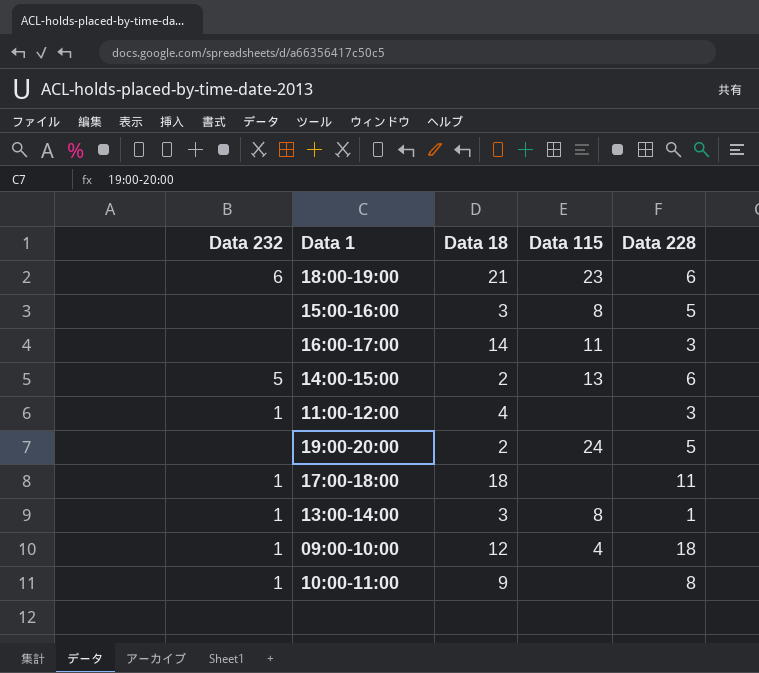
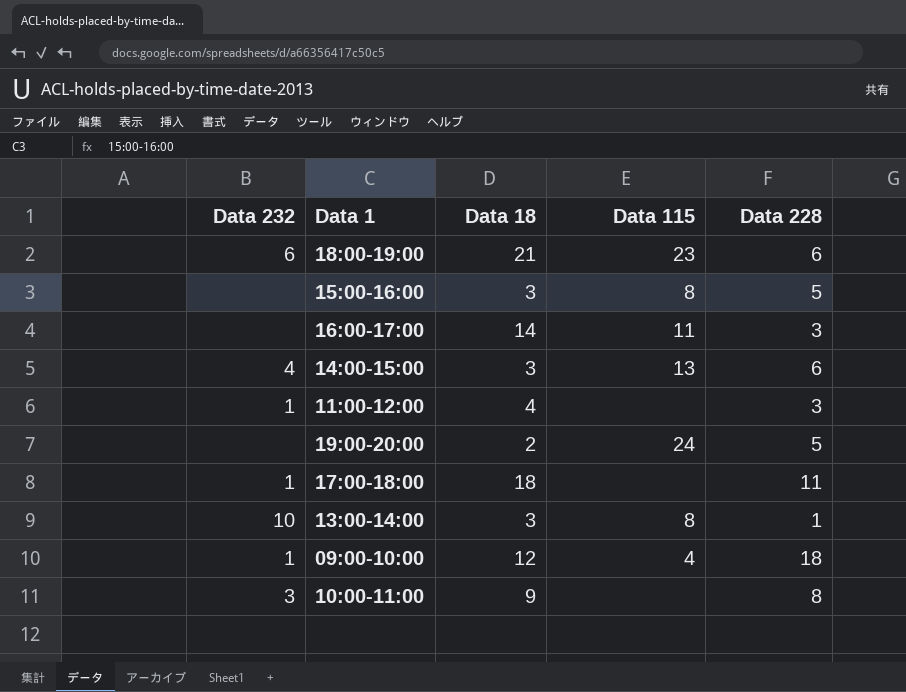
14:00-15:00 | Data 232: 5 -> 4
14:00-15:00 | Data 18: 2 -> 3
13:00-14:00 | Data 232: 1 -> 10
10:00-11:00 | Data 232: 1 -> 3

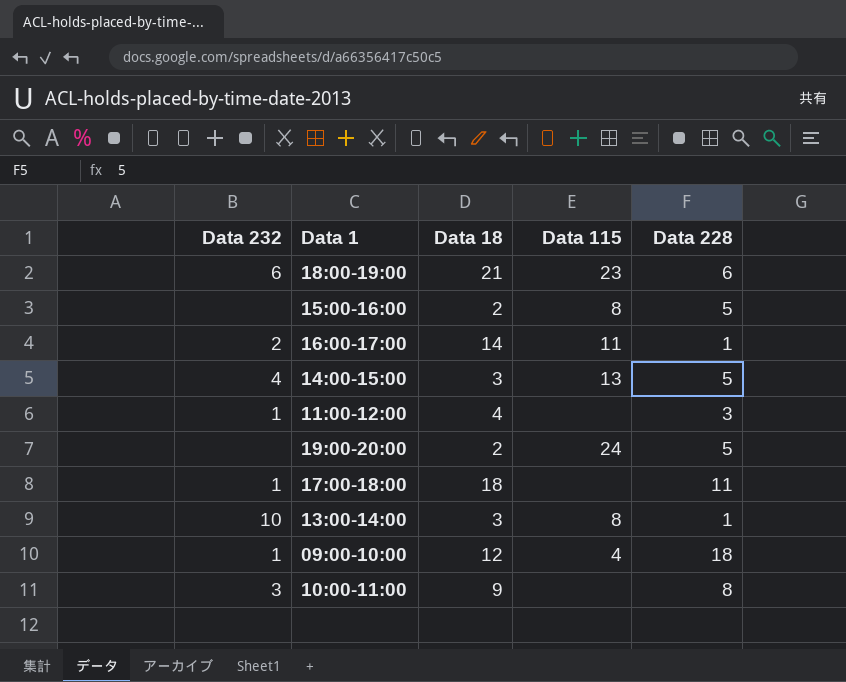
15:00-16:00 | Data 18: 3 -> 2
16:00-17:00 | Data 232: none -> 2
16:00-17:00 | Data 228: 3 -> 1
14:00-15:00 | Data 228: 6 -> 5

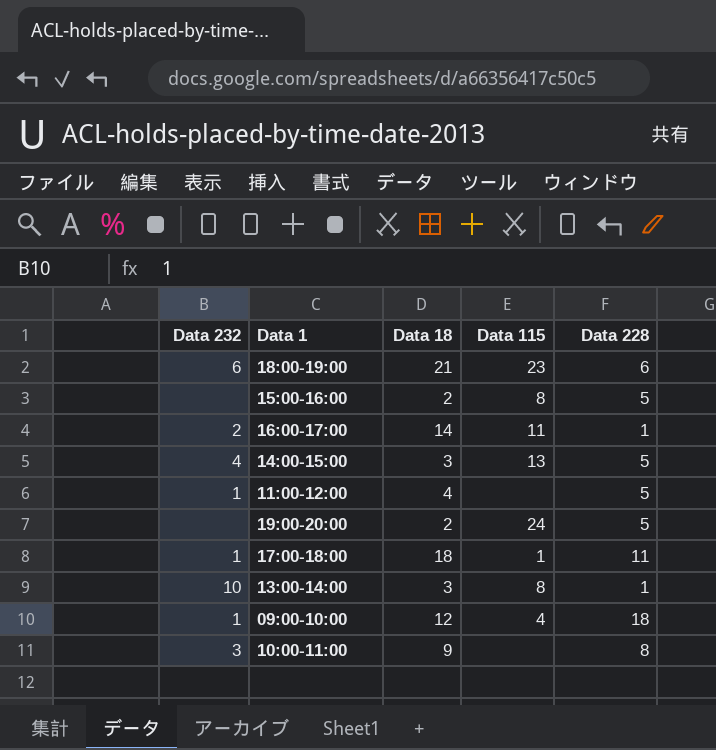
11:00-12:00 | Data 228: 3 -> 5
17:00-18:00 | Data 115: none -> 1

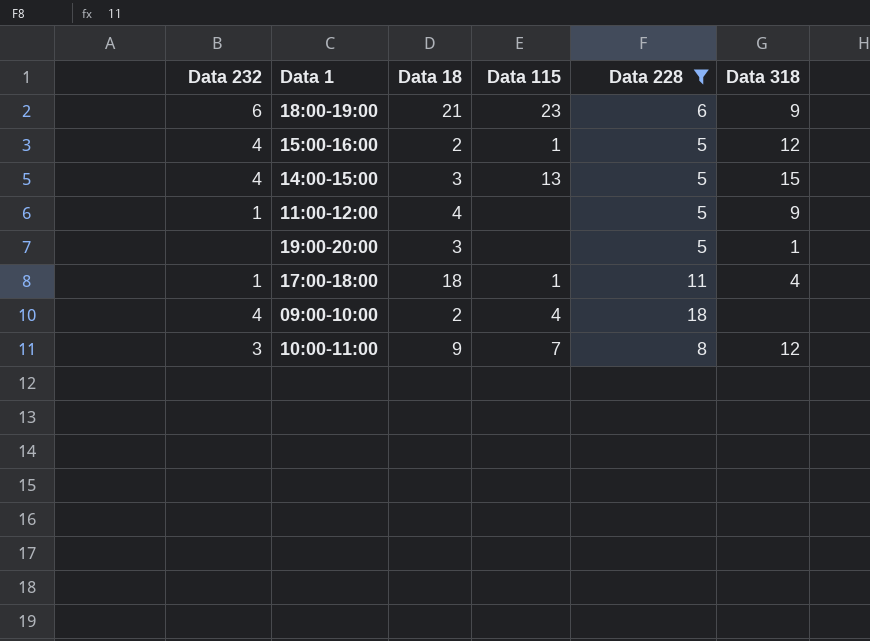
filter: none -> Data 228 != 1
column Data 318 | position: none -> 6
15:00-16:00 | Data 232: none -> 4
15:00-16:00 | Data 115: 8 -> 1
19:00-20:00 | Data 18: 2 -> 3
19:00-20:00 | Data 115: 24 -> none
09:00-10:00 | Data 232: 1 -> 4
09:00-10:00 | Data 18: 12 -> 2
10:00-11:00 | Data 115: none -> 7

